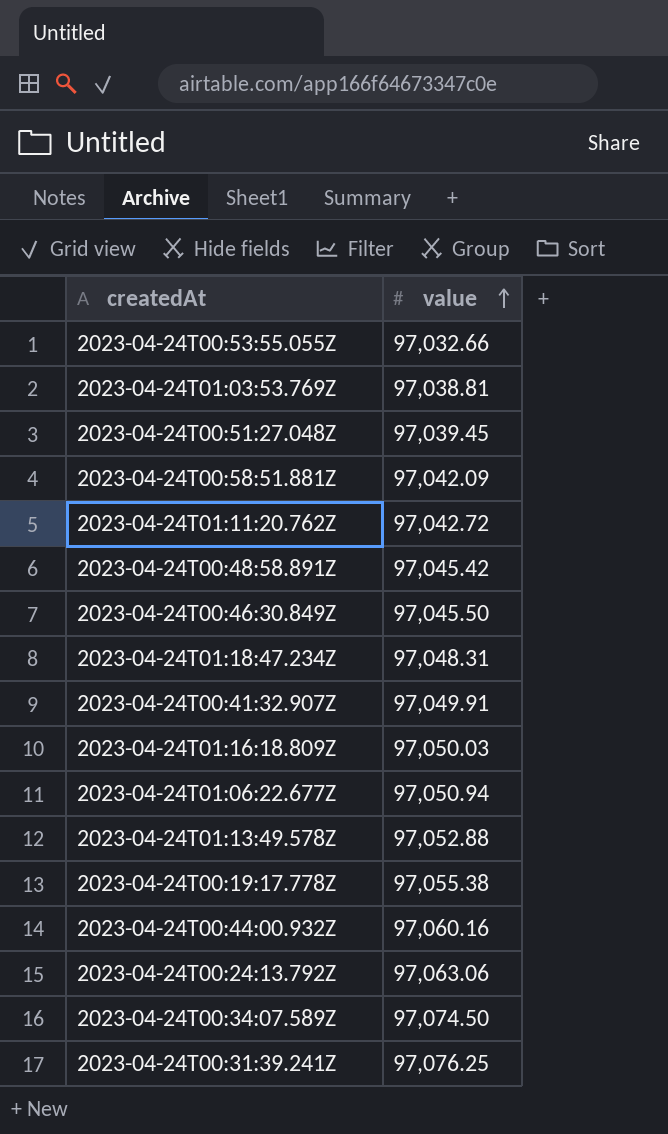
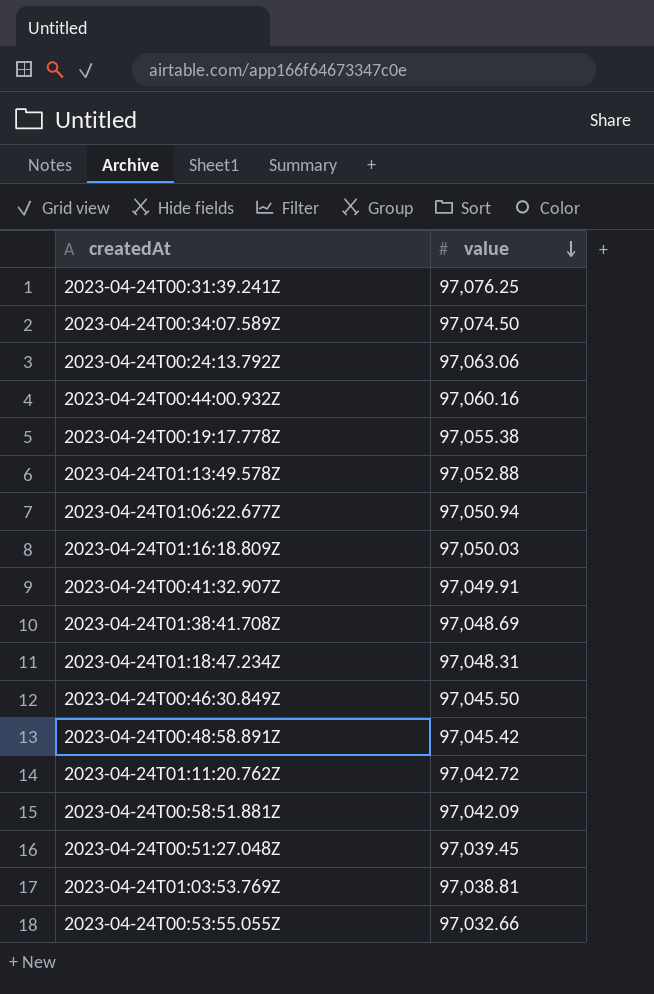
row order: value ascending -> value descending
row 2023-04-24T01:38:41.708Z: none -> 97,048.69

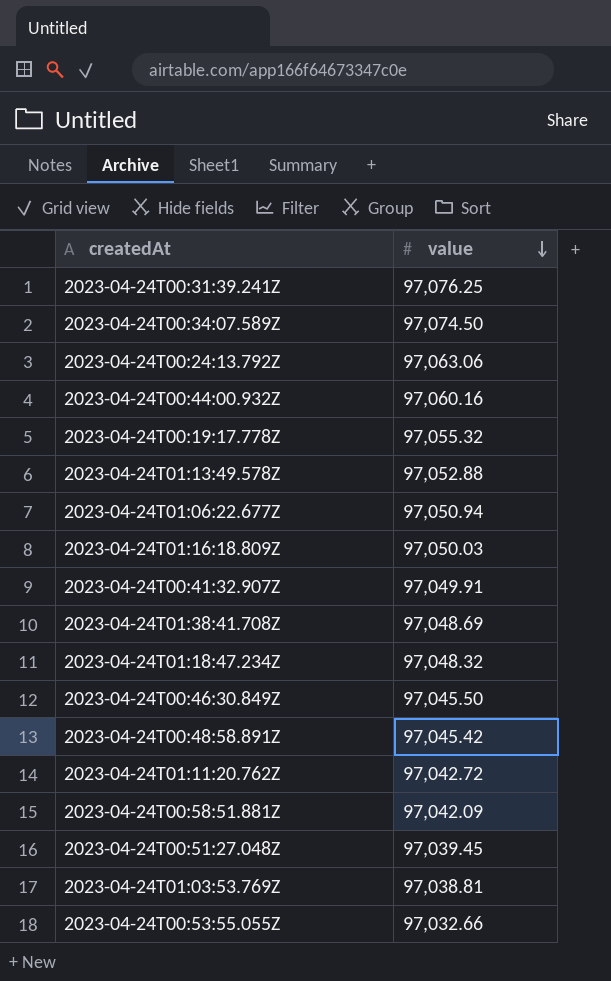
2023-04-24T00:19:17.778Z | value: 97,055.38 -> 97,055.32
2023-04-24T01:18:47.234Z | value: 97,048.31 -> 97,048.32

